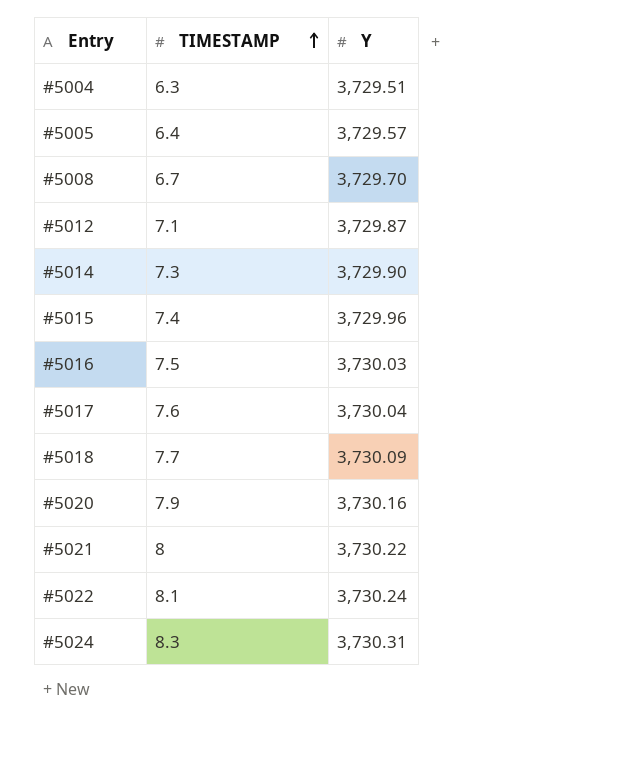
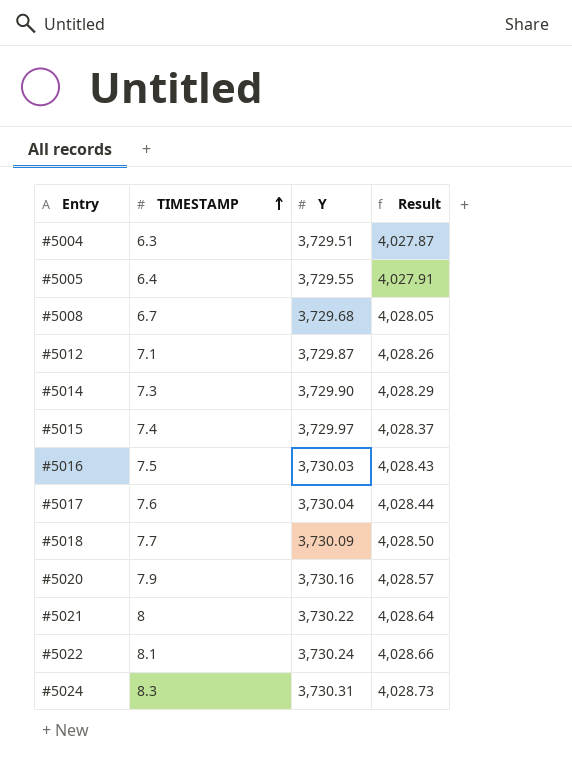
column Result | formula: none -> [Y] * 1.08
#5005 | Y: 3,729.57 -> 3,729.55
#5008 | Y: 3,729.70 -> 3,729.68
#5015 | Y: 3,729.96 -> 3,729.97

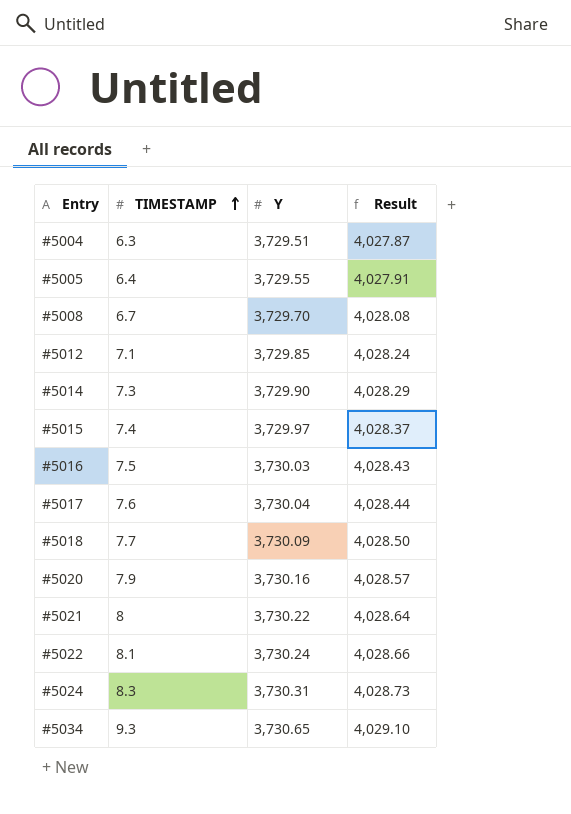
#5008 | Y: 3,729.68 -> 3,729.70
#5008 | Result: 4,028.05 -> 4,028.08
#5012 | Y: 3,729.87 -> 3,729.85
#5012 | Result: 4,028.26 -> 4,028.24
row #5034: none -> 9.3 | 3,730.65 | 4,029.10

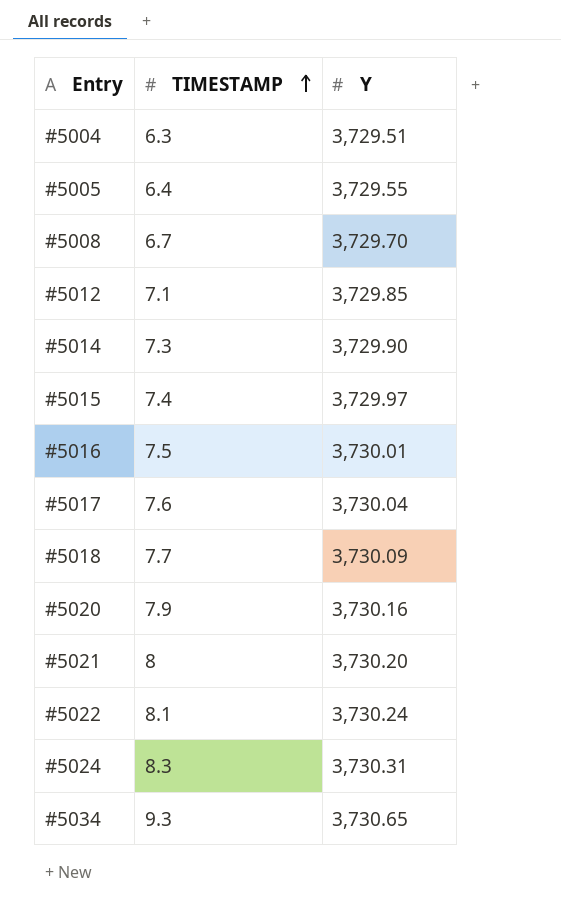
column Result | formula: [Y] * 1.08 -> none
#5016 | Y: 3,730.03 -> 3,730.01
#5021 | Y: 3,730.22 -> 3,730.20

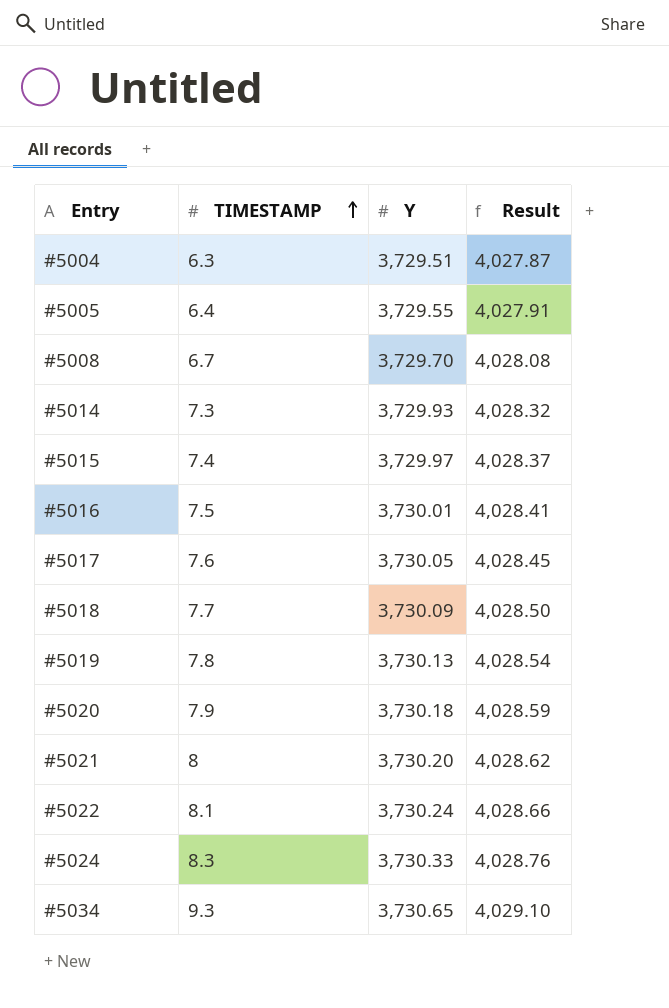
column Result | formula: none -> [Y] * 1.08
row #5012: 7.1 | 3,729.85 -> none
#5014 | Y: 3,729.90 -> 3,729.93
#5017 | Y: 3,730.04 -> 3,730.05
row #5019: none -> 7.8 | 3,730.13 | 4,028.54
#5020 | Y: 3,730.16 -> 3,730.18
#5024 | Y: 3,730.31 -> 3,730.33

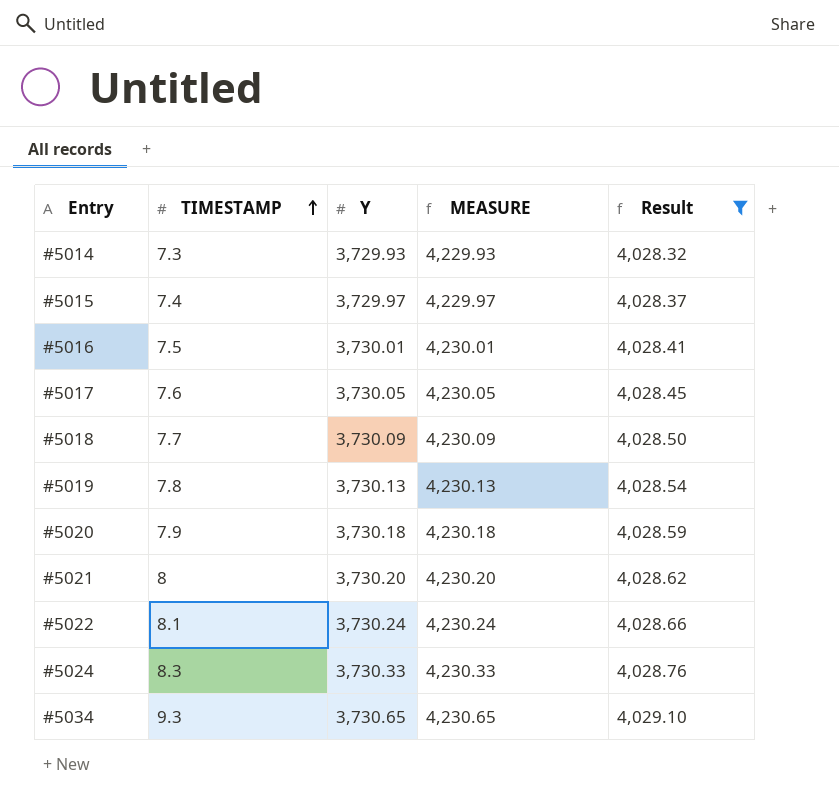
filter: none -> Result >= 4,028.32
column MEASURE | formula: none -> [Y] + 500

